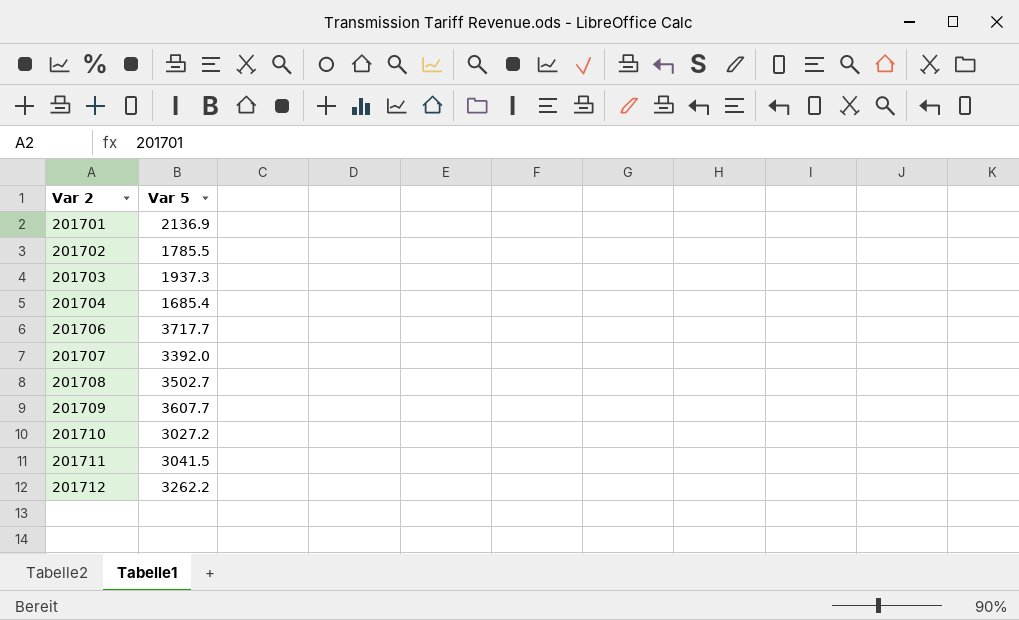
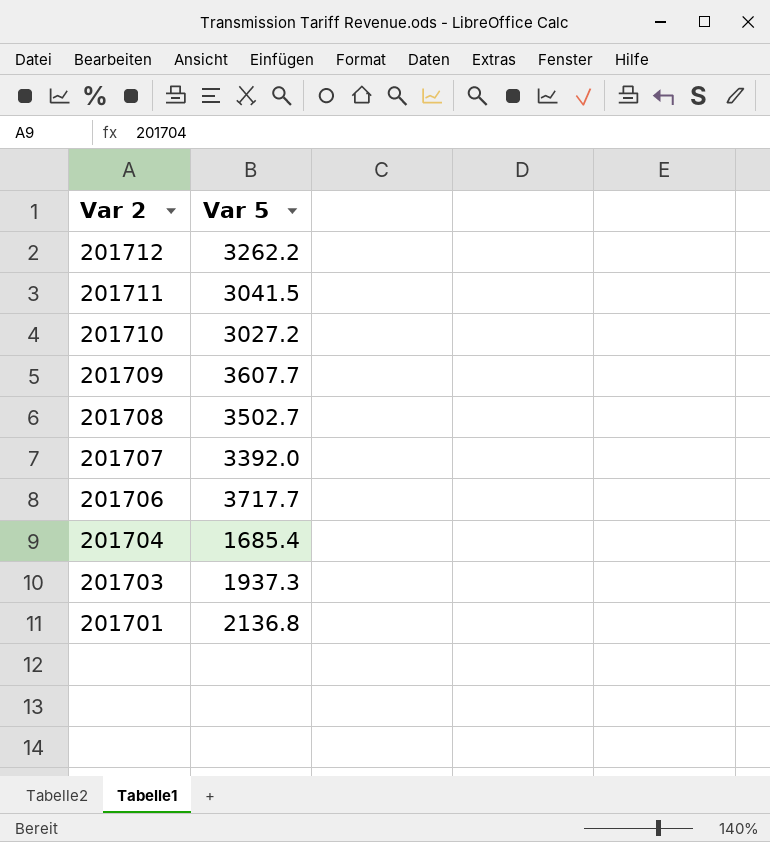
row order: Var 2 ascending -> Var 2 descending
row 201702: 1785.5 -> none
201701 | Var 5: 2136.9 -> 2136.8

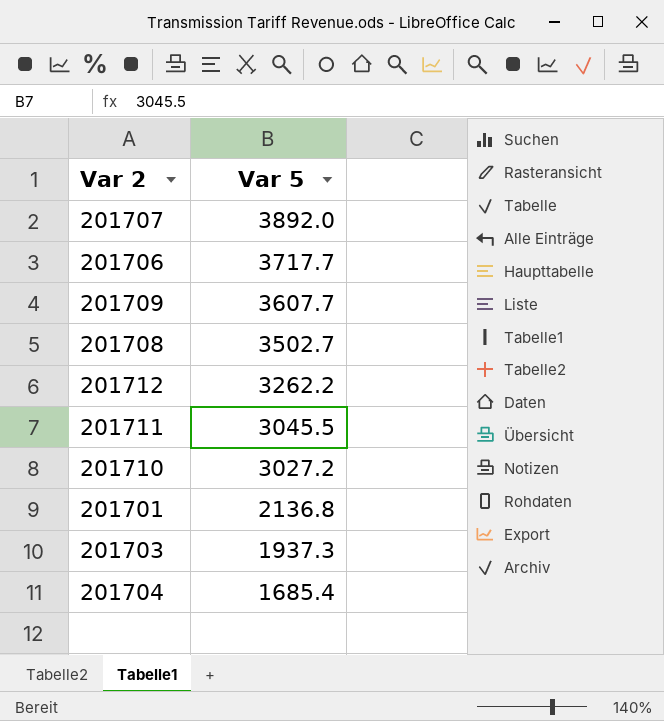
row order: Var 2 descending -> Var 5 descending
201707 | Var 5: 3392.0 -> 3892.0
201711 | Var 5: 3041.5 -> 3045.5

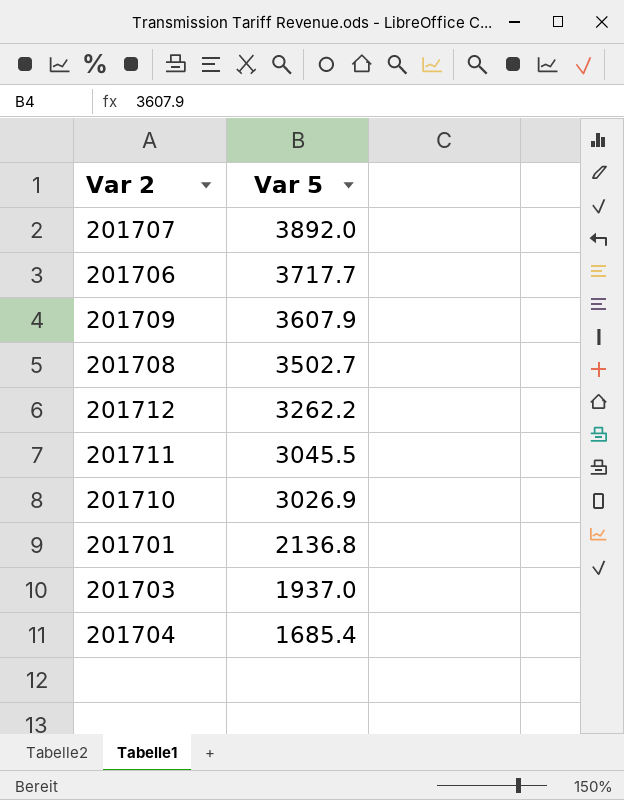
201709 | Var 5: 3607.7 -> 3607.9
201710 | Var 5: 3027.2 -> 3026.9
201703 | Var 5: 1937.3 -> 1937.0

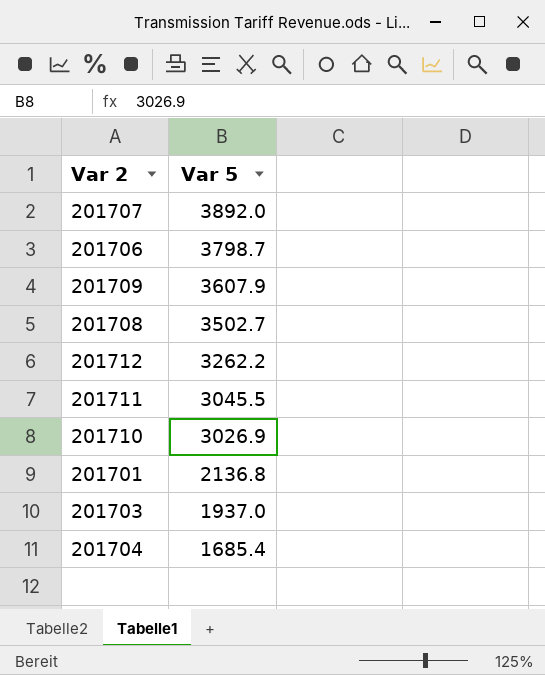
201706 | Var 5: 3717.7 -> 3798.7

